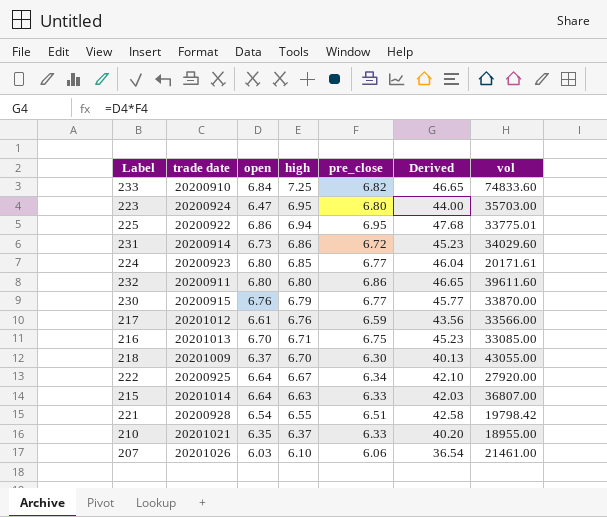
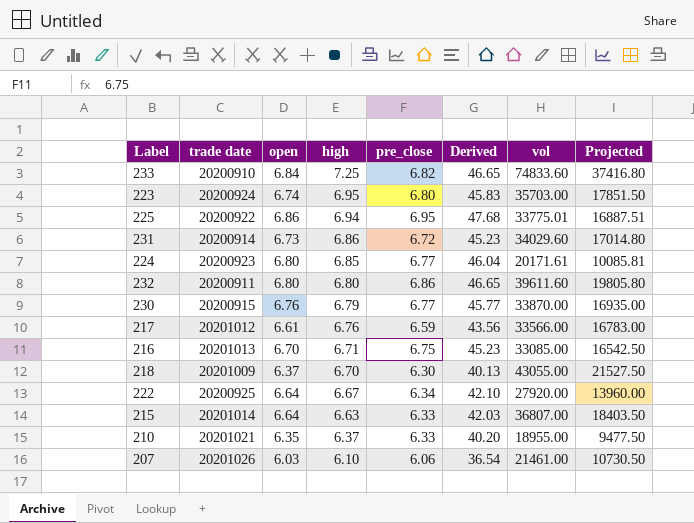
column Projected | formula: none -> [vol] * 0.5
row 221: 20200928 | 6.54 | 6.55 | 6.51 | 42.58 | 19798.42 -> none
223 | open: 6.47 -> 6.74
223 | Derived: 44.00 -> 45.83

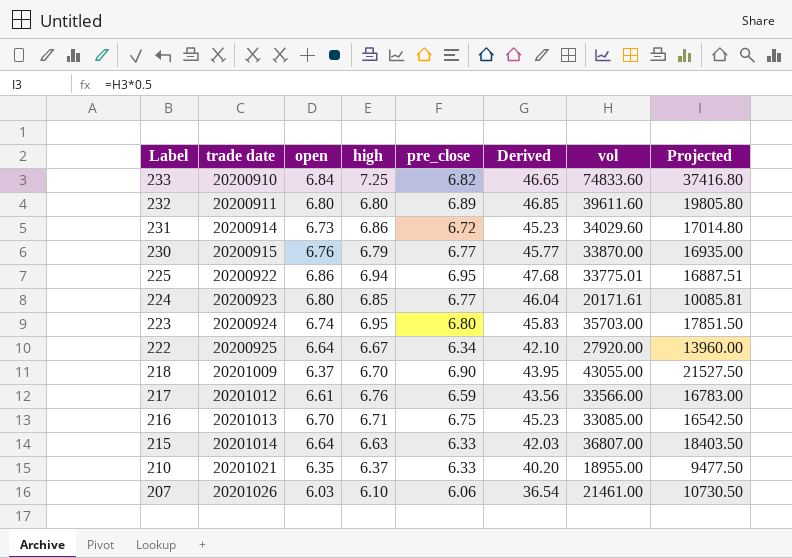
row order: high descending -> Label descending
232 | pre_close: 6.86 -> 6.89
232 | Derived: 46.65 -> 46.85
218 | pre_close: 6.30 -> 6.90
218 | Derived: 40.13 -> 43.95

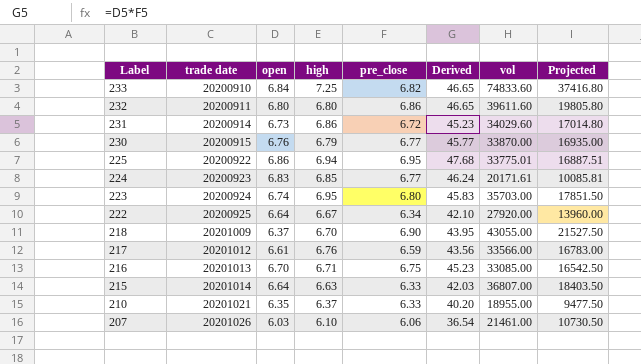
232 | pre_close: 6.89 -> 6.86
232 | Derived: 46.85 -> 46.65
224 | open: 6.80 -> 6.83
224 | Derived: 46.04 -> 46.24

